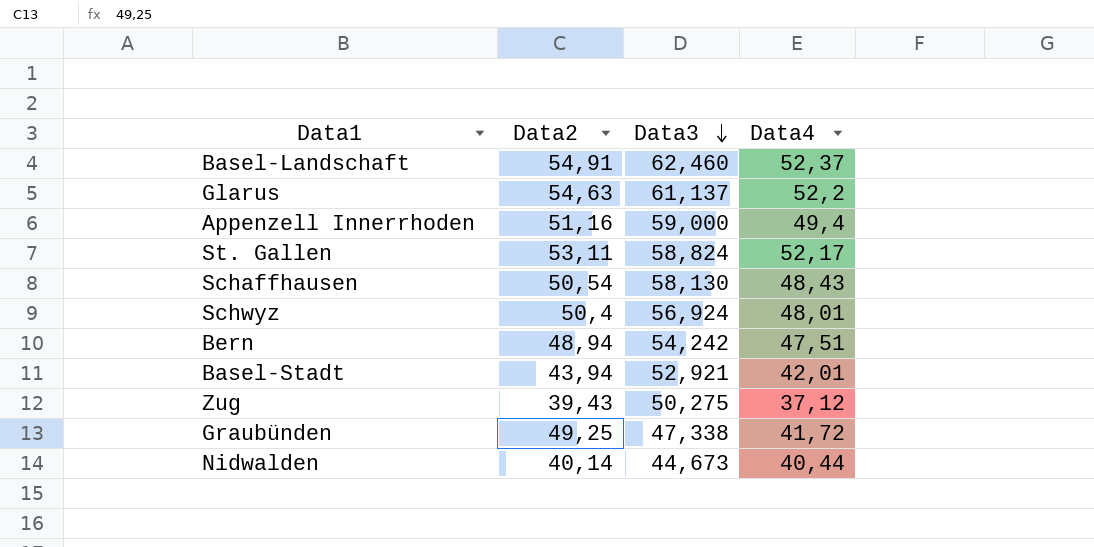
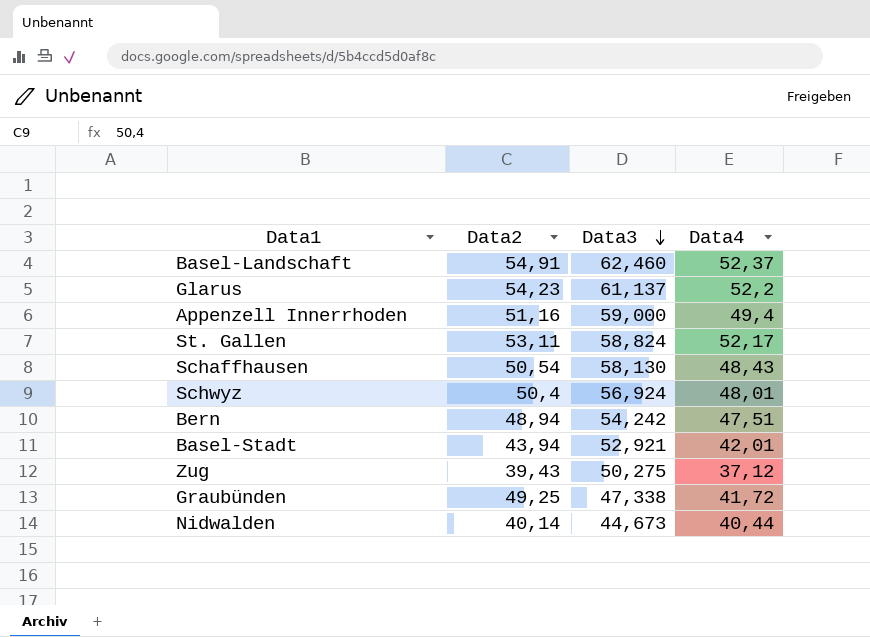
Glarus | Data2: 54,63 -> 54,23

